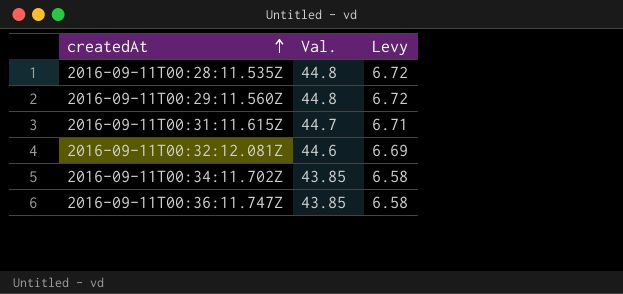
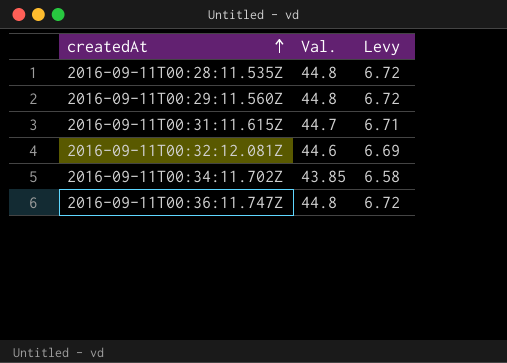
2016-09-11T00:36:11.747Z | Val.: 43.85 -> 44.8
2016-09-11T00:36:11.747Z | Levy: 6.58 -> 6.72

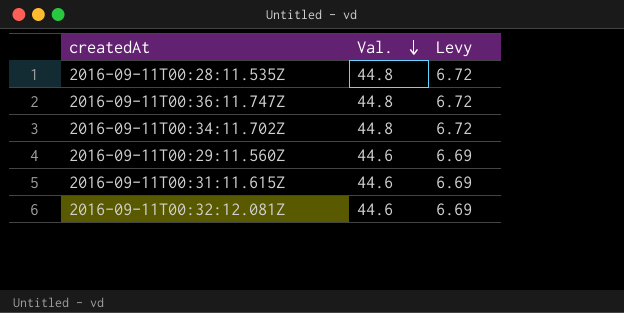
row order: createdAt ascending -> Val. descending
2016-09-11T00:34:11.702Z | Val.: 43.85 -> 44.8
2016-09-11T00:34:11.702Z | Levy: 6.58 -> 6.72
2016-09-11T00:29:11.560Z | Val.: 44.8 -> 44.6
2016-09-11T00:29:11.560Z | Levy: 6.72 -> 6.69
2016-09-11T00:31:11.615Z | Val.: 44.7 -> 44.6
2016-09-11T00:31:11.615Z | Levy: 6.71 -> 6.69

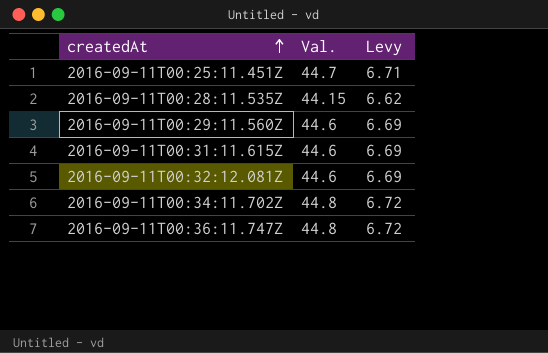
row order: Val. descending -> createdAt ascending
row 2016-09-11T00:25:11.451Z: none -> 44.7 | 6.71
2016-09-11T00:28:11.535Z | Val.: 44.8 -> 44.15
2016-09-11T00:28:11.535Z | Levy: 6.72 -> 6.62

